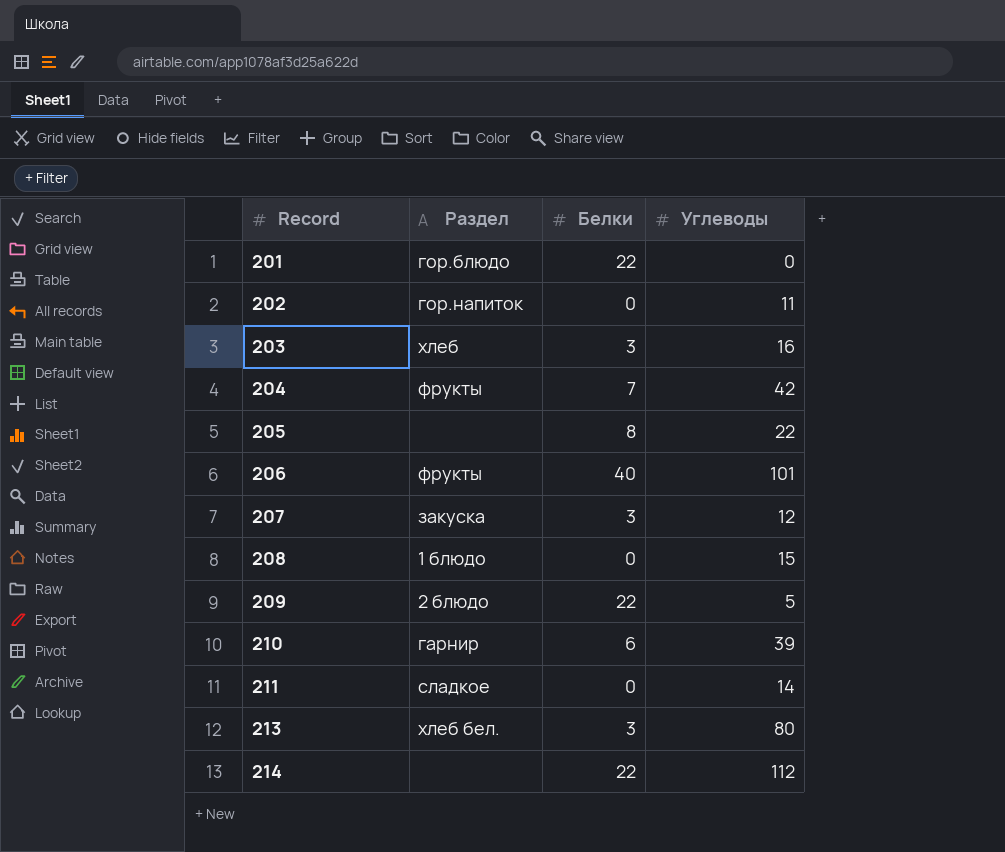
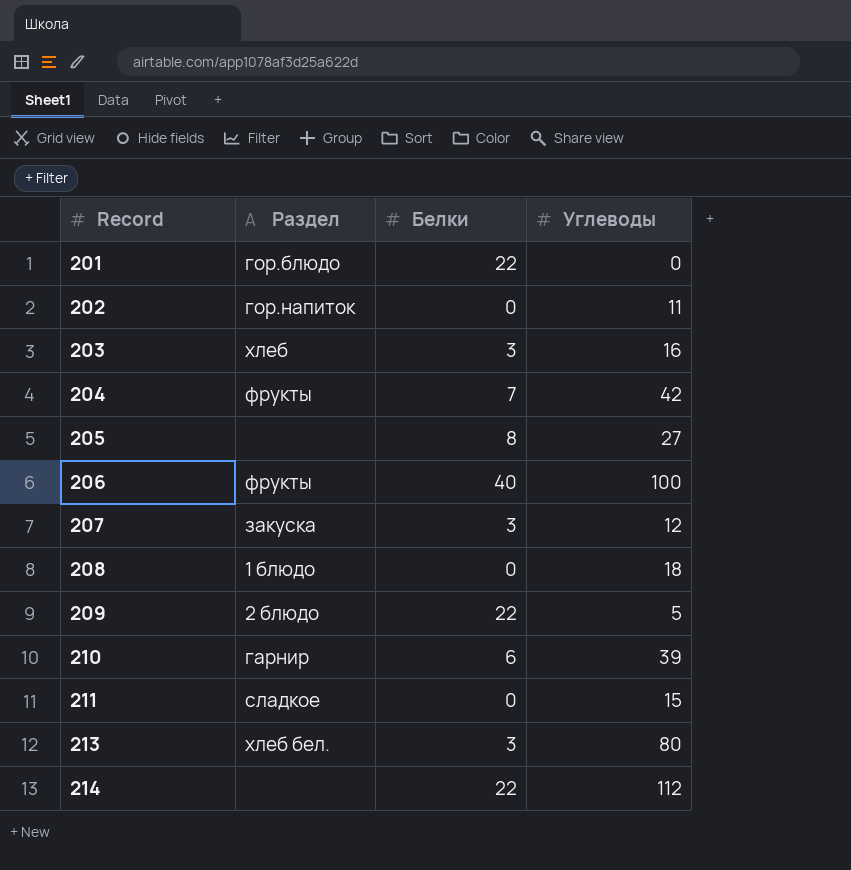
205 | Углеводы: 22 -> 27
206 | Углеводы: 101 -> 100
208 | Углеводы: 15 -> 18
211 | Углеводы: 14 -> 15

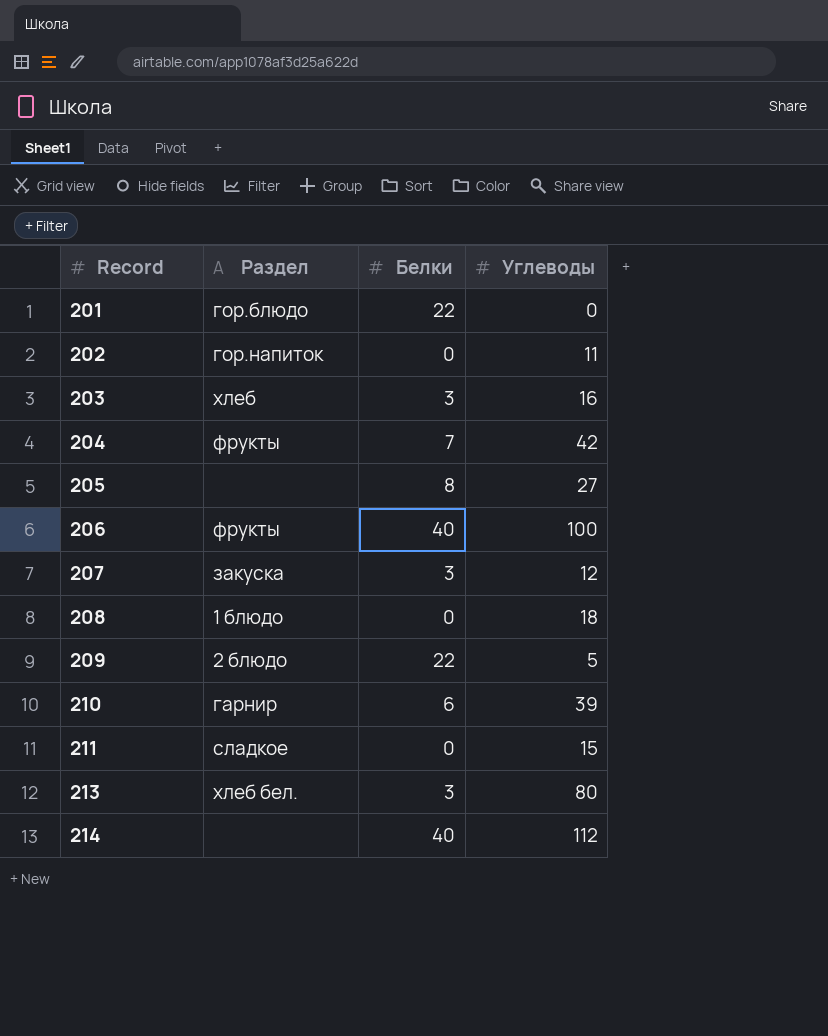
214 | Белки: 22 -> 40

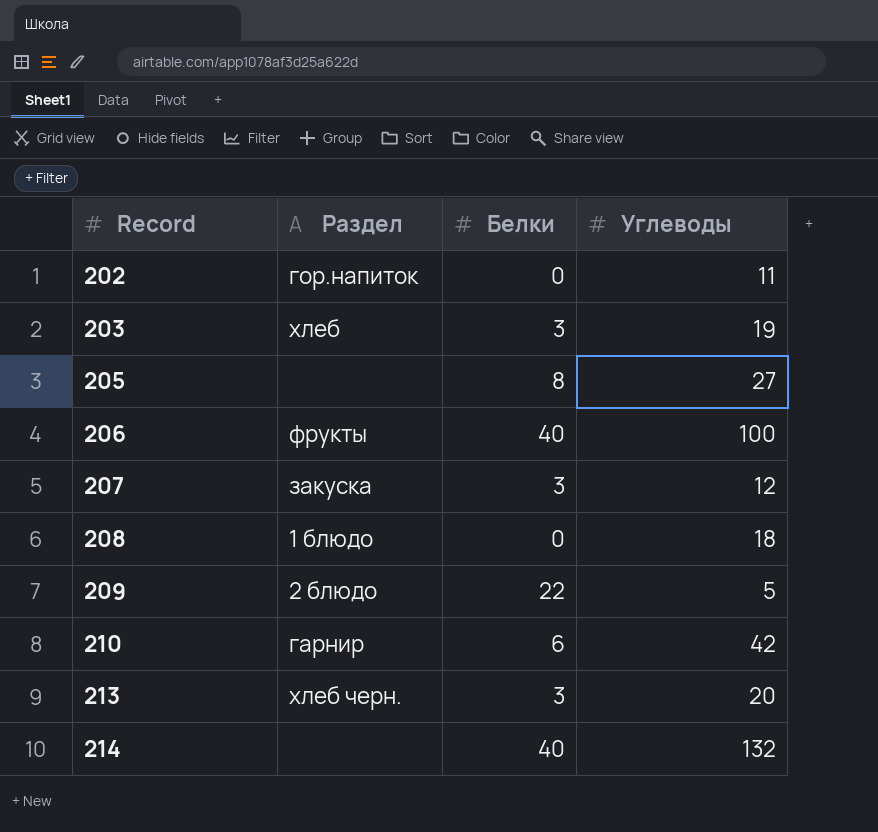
row 201: гор.блюдо | 22 | 0 -> none
row 204: фрукты | 7 | 42 -> none
row 211: сладкое | 0 | 15 -> none
203 | Углеводы: 16 -> 19
210 | Углеводы: 39 -> 42
213 | Раздел: хлеб бел. -> хлеб черн.
213 | Углеводы: 80 -> 20
214 | Углеводы: 112 -> 132

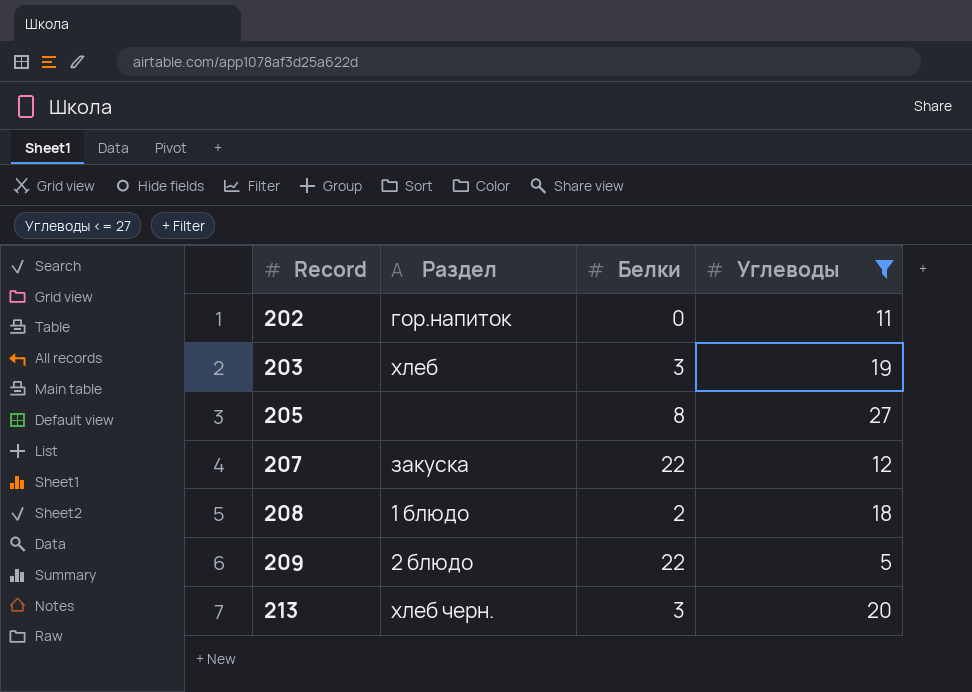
filter: none -> Углеводы <= 27
207 | Белки: 3 -> 22
208 | Белки: 0 -> 2

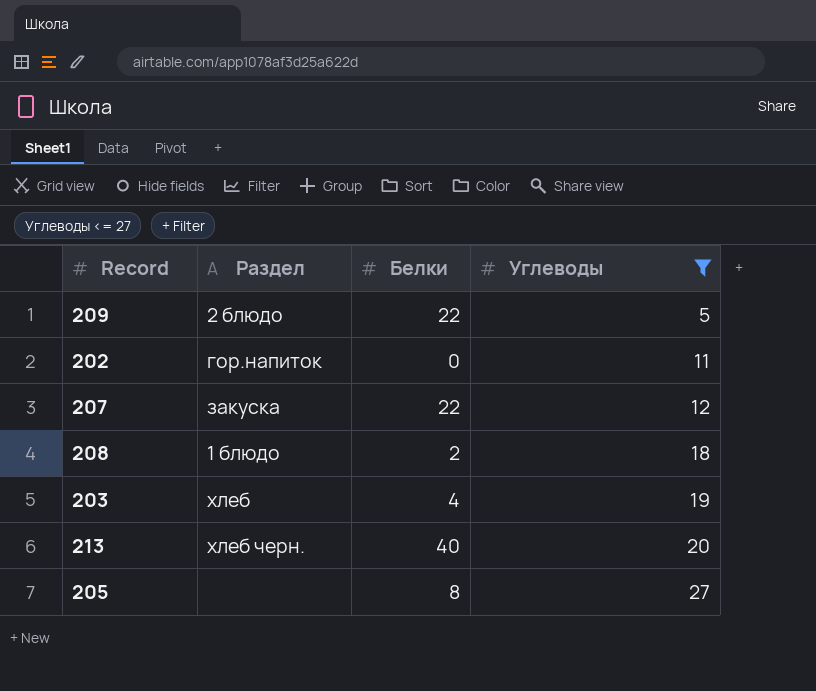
row order: Record ascending -> Углеводы ascending
203 | Белки: 3 -> 4
213 | Белки: 3 -> 40

